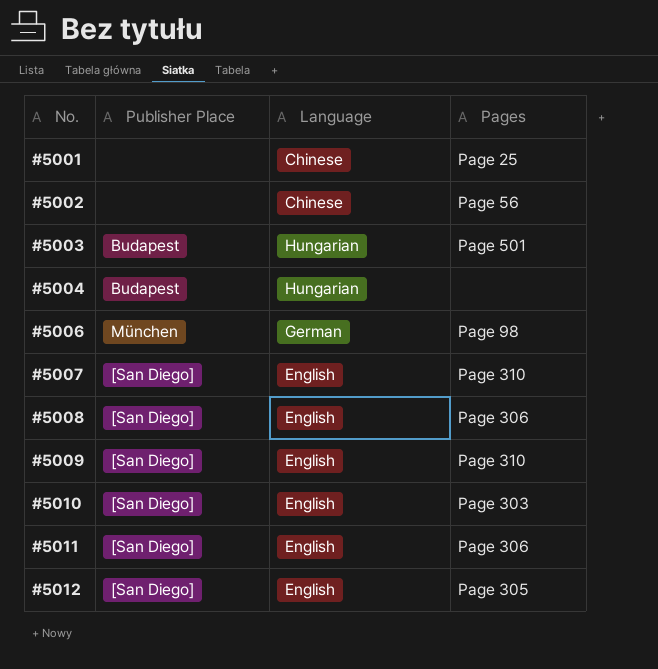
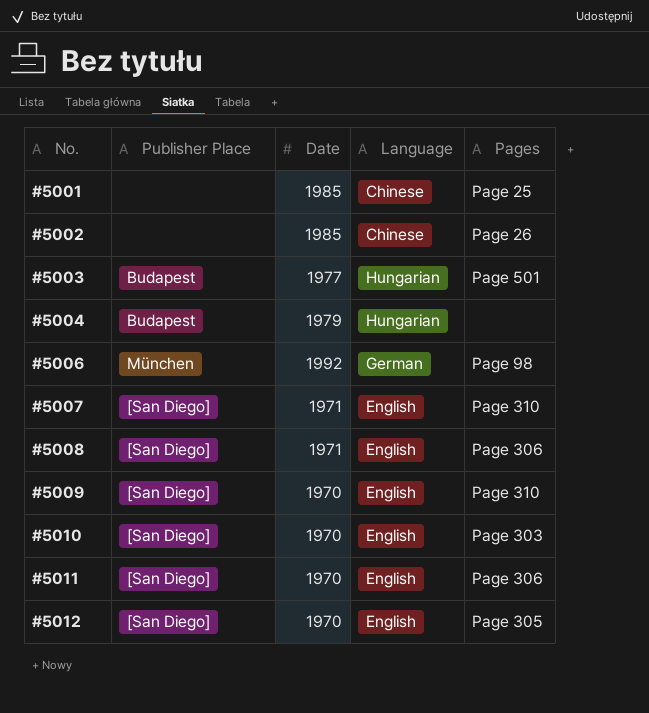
column Date | position: none -> 3
#5002 | Pages: Page 56 -> Page 26

